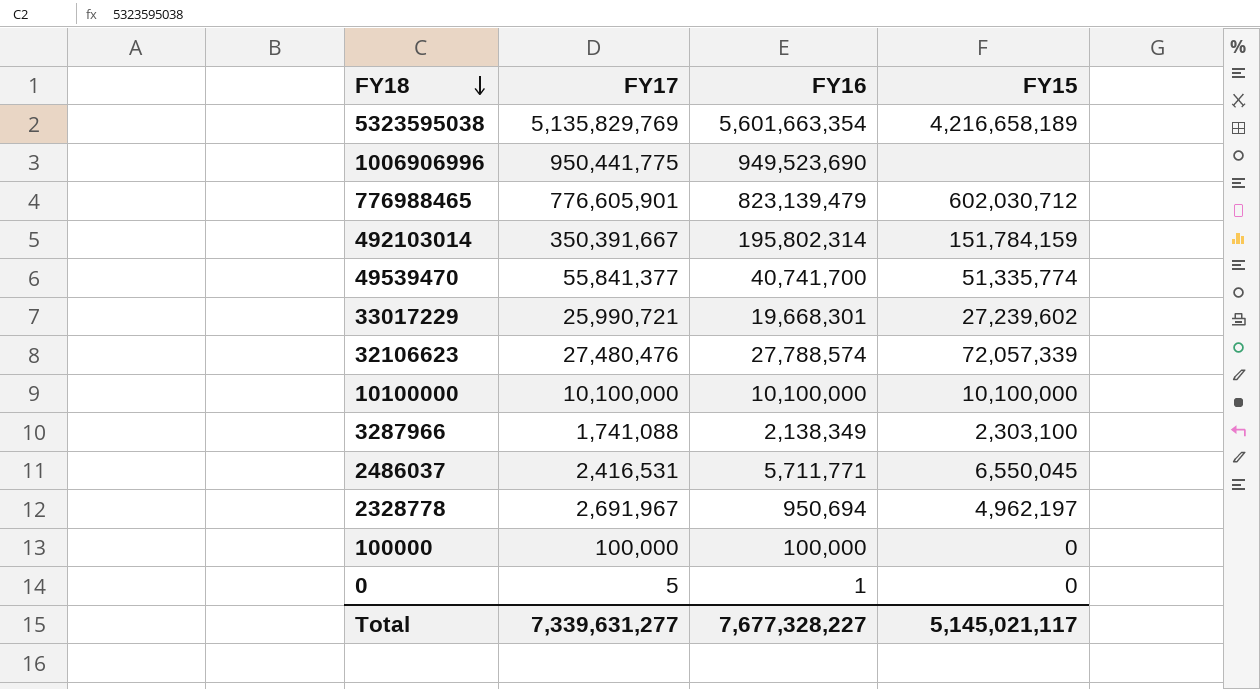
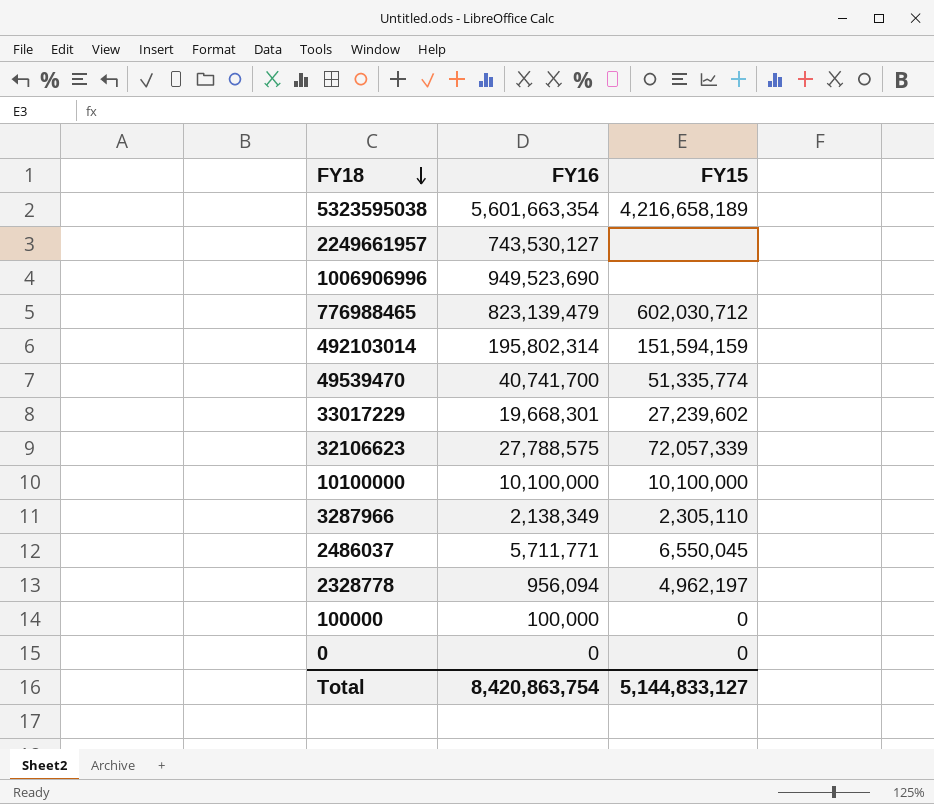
column FY17 | position: 2 -> none
row 2249661957: none -> 743,530,127 | none
492103014 | FY15: 151,784,159 -> 151,594,159
32106623 | FY16: 27,788,574 -> 27,788,575
3287966 | FY15: 2,303,100 -> 2,305,110
2328778 | FY16: 950,694 -> 956,094
0 | FY16: 1 -> 0
Total | FY16: 7,677,328,227 -> 8,420,863,754
Total | FY15: 5,145,021,117 -> 5,144,833,127

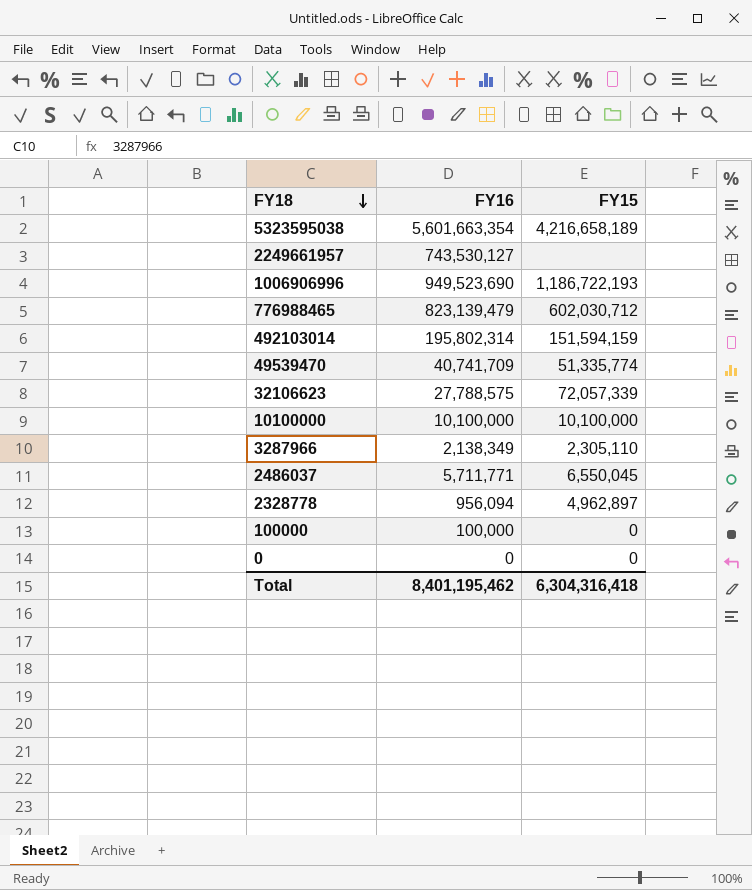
row 33017229: 19,668,301 | 27,239,602 -> none
1006906996 | FY15: none -> 1,186,722,193
49539470 | FY16: 40,741,700 -> 40,741,709
2328778 | FY15: 4,962,197 -> 4,962,897
Total | FY16: 8,420,863,754 -> 8,401,195,462
Total | FY15: 5,144,833,127 -> 6,304,316,418

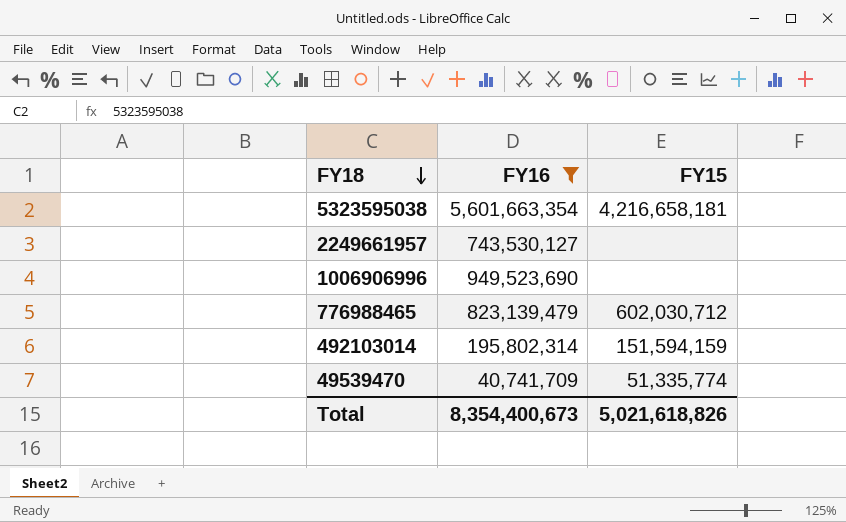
filter: none -> FY16 >= 40,741,709
5323595038 | FY15: 4,216,658,189 -> 4,216,658,181
1006906996 | FY15: 1,186,722,193 -> none
Total | FY16: 8,401,195,462 -> 8,354,400,673
Total | FY15: 6,304,316,418 -> 5,021,618,826

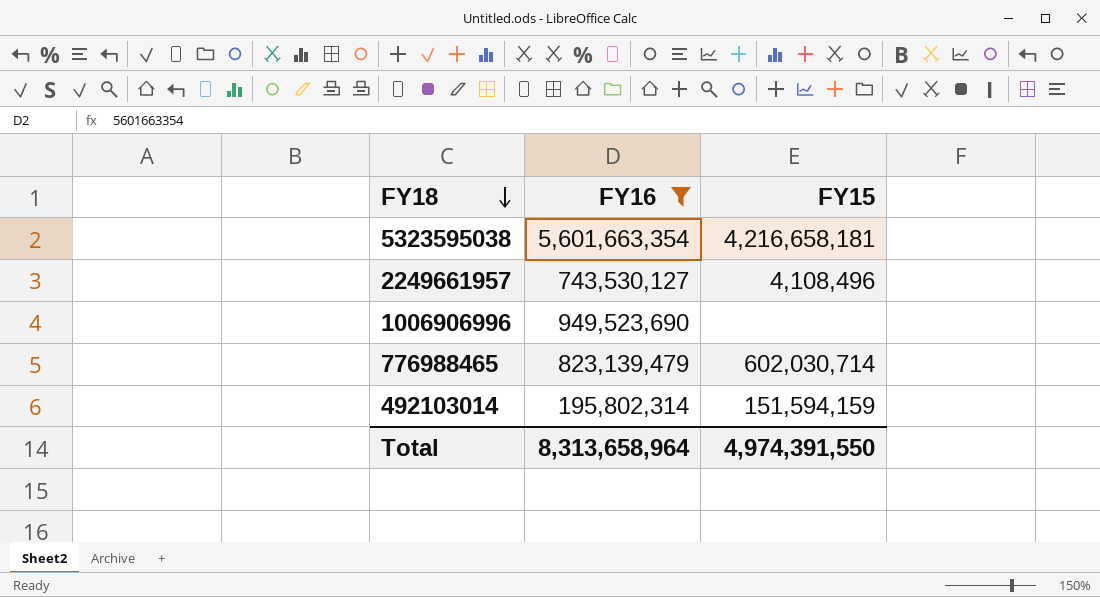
row 49539470: 40,741,709 | 51,335,774 -> none
2249661957 | FY15: none -> 4,108,496
776988465 | FY15: 602,030,712 -> 602,030,714
Total | FY16: 8,354,400,673 -> 8,313,658,964
Total | FY15: 5,021,618,826 -> 4,974,391,550

